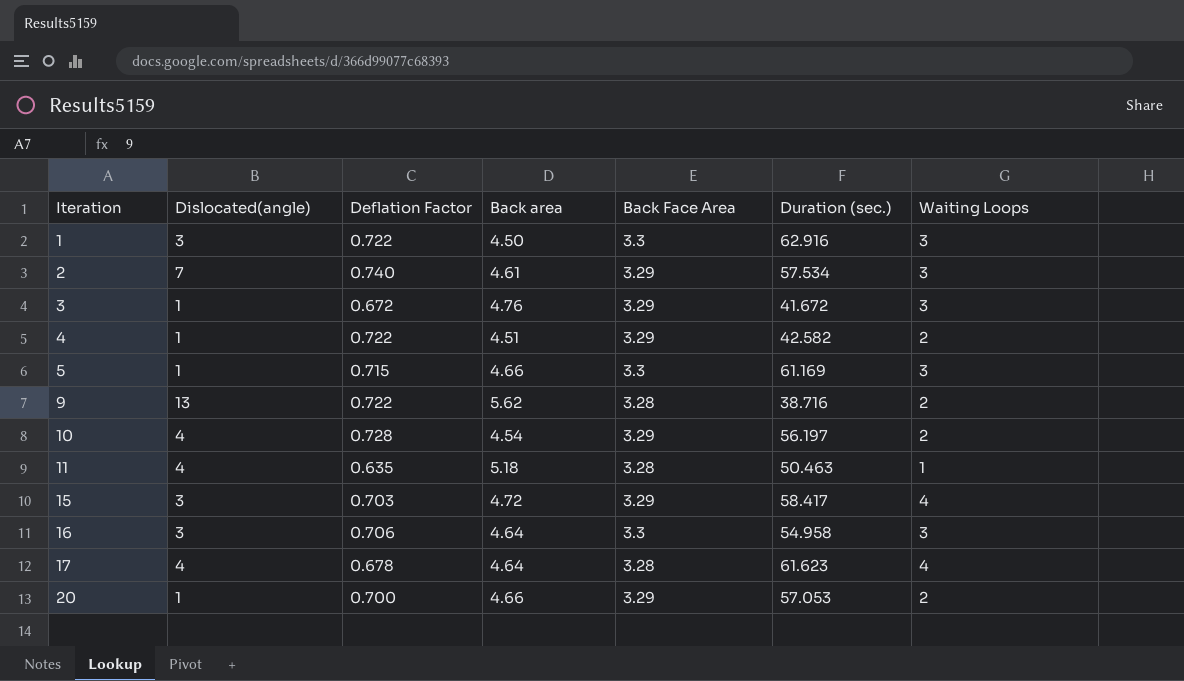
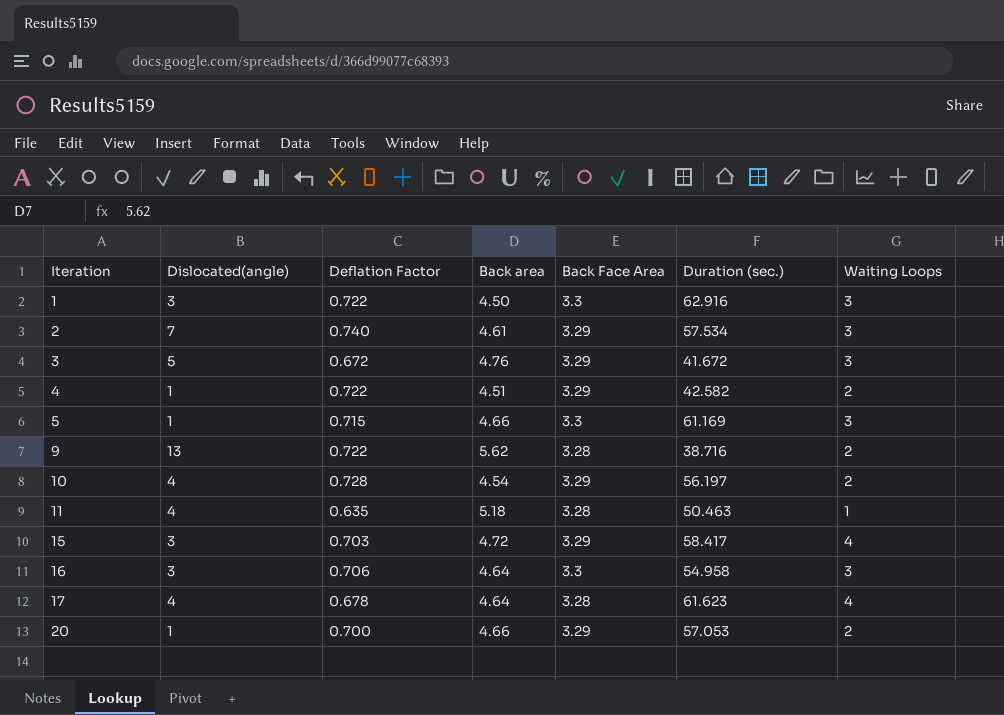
3 | Dislocated(angle): 1 -> 5

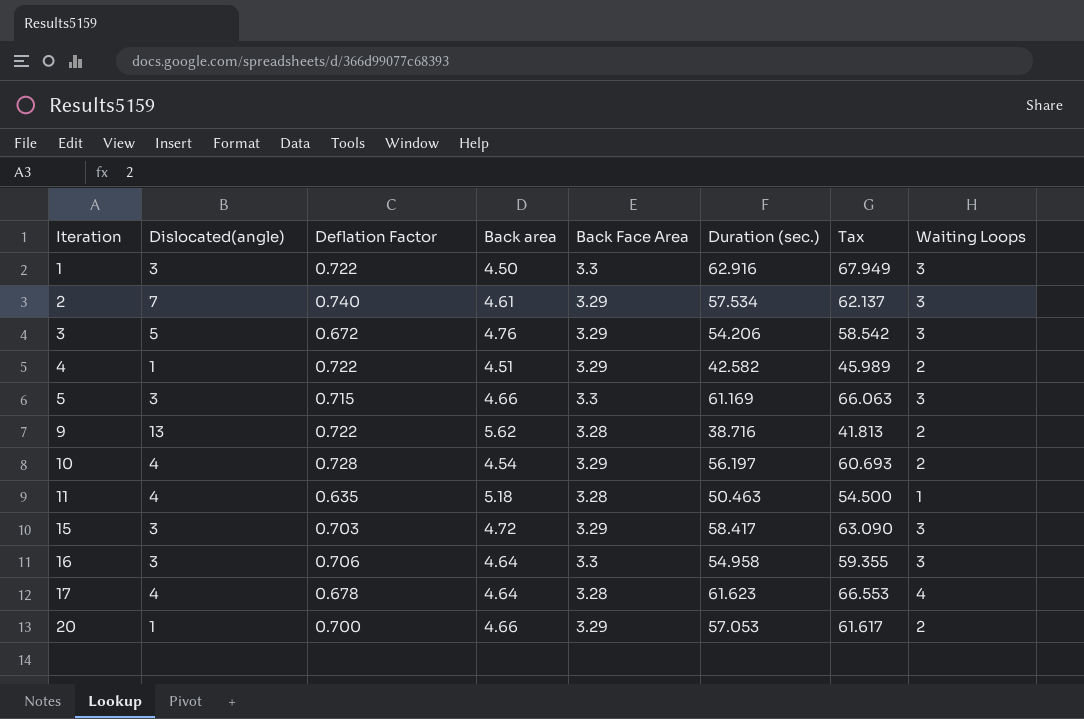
column Tax | formula: none -> [Duration (sec.)] * 1.08
3 | Duration (sec.): 41.672 -> 54.206
5 | Dislocated(angle): 1 -> 3
15 | Waiting Loops: 4 -> 3

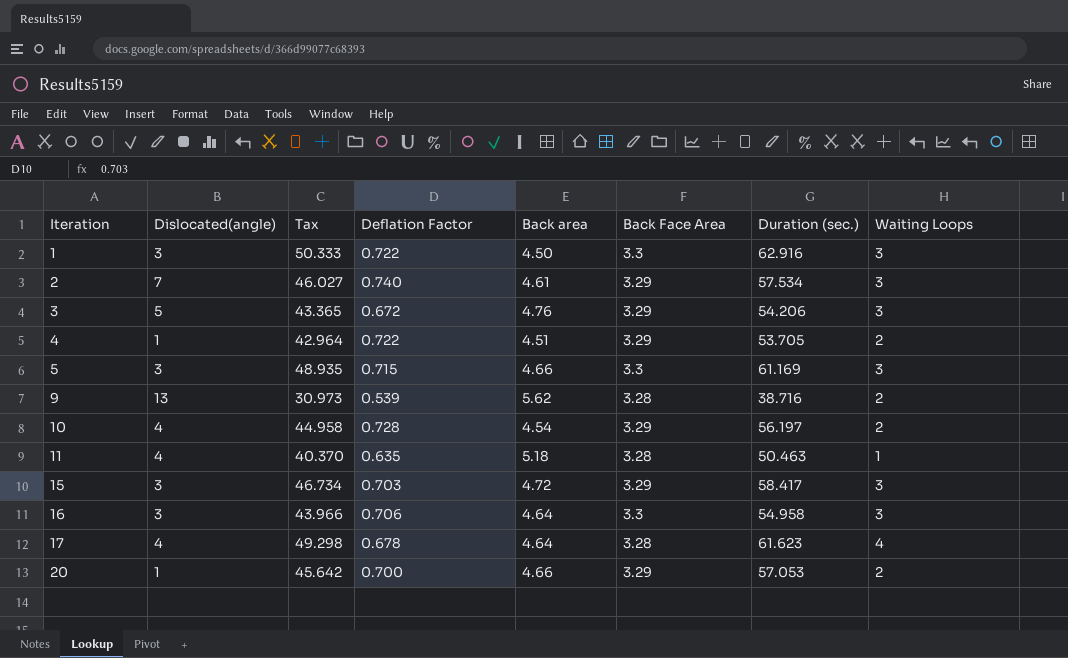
column Tax | formula: [Duration (sec.)] * 1.08 -> [Duration (sec.)] * 0.8
column Tax | position: 7 -> 3
4 | Duration (sec.): 42.582 -> 53.705
9 | Deflation Factor: 0.722 -> 0.539

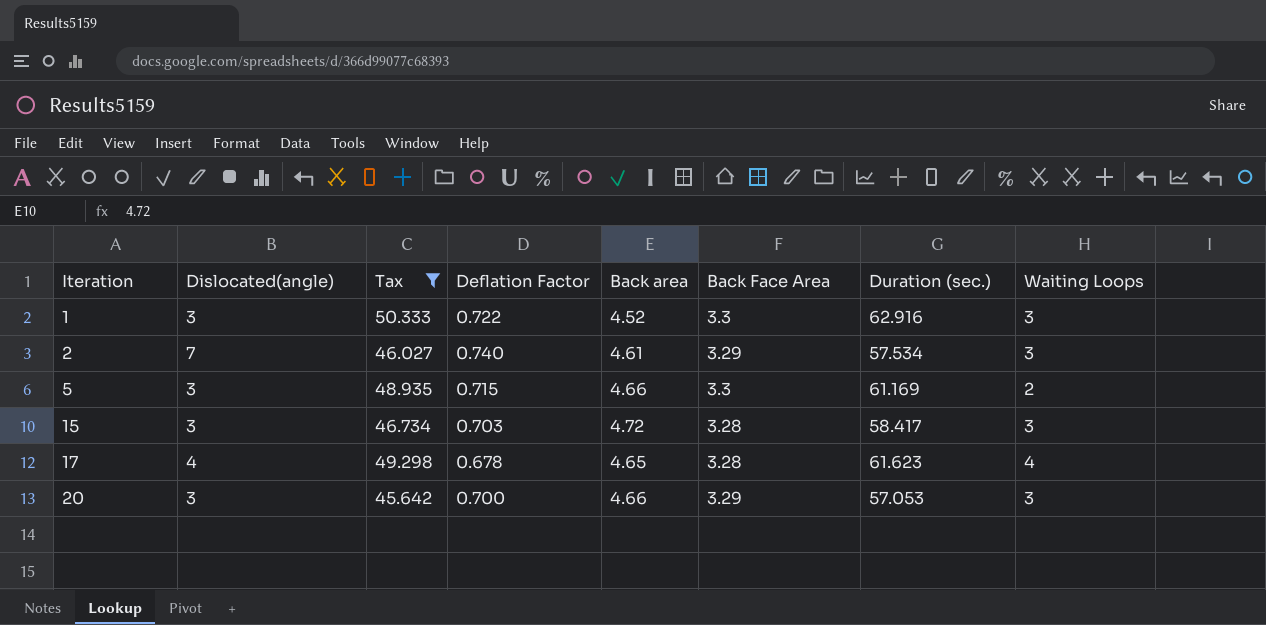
filter: none -> Tax >= 45.642
1 | Back area: 4.50 -> 4.52
5 | Waiting Loops: 3 -> 2
15 | Back Face Area: 3.29 -> 3.28
17 | Back area: 4.64 -> 4.65
20 | Dislocated(angle): 1 -> 3
20 | Waiting Loops: 2 -> 3

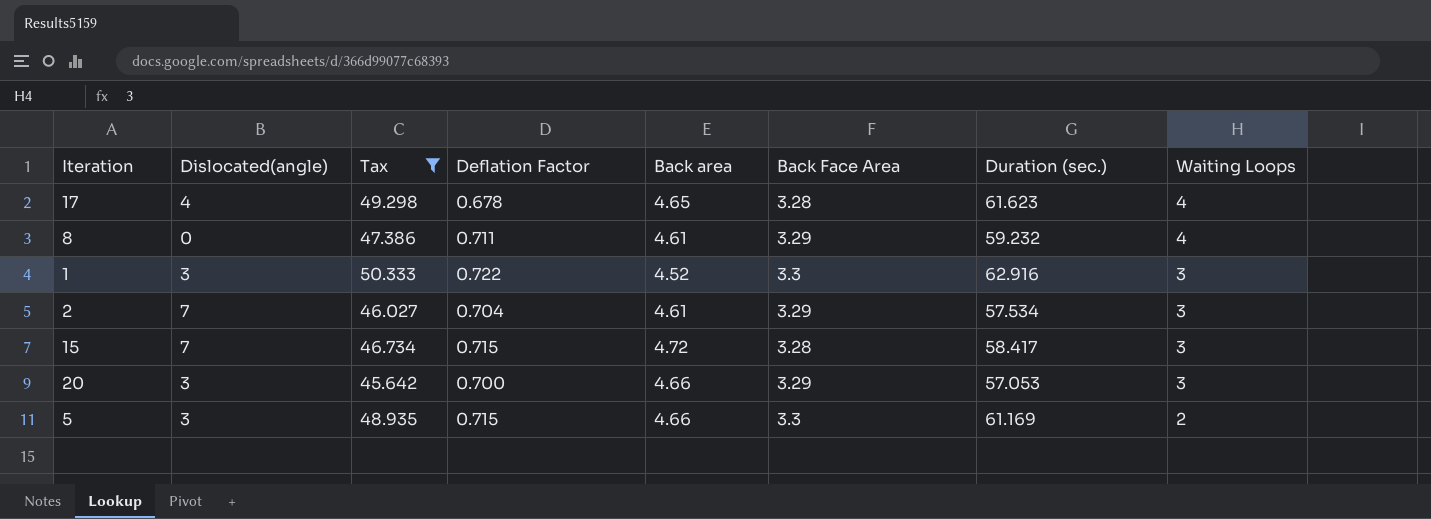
row order: Iteration ascending -> Waiting Loops descending
row 8: none -> 0 | 47.386 | 0.711 | 4.61 | 3.29 | 59.232 | 4
2 | Deflation Factor: 0.740 -> 0.704
15 | Dislocated(angle): 3 -> 7
15 | Deflation Factor: 0.703 -> 0.715

